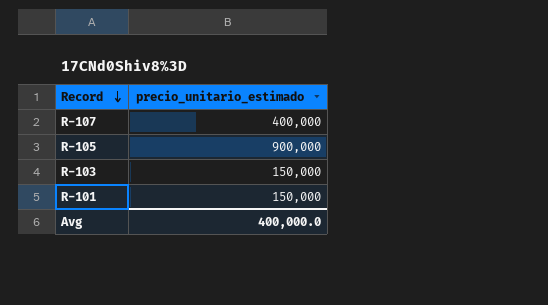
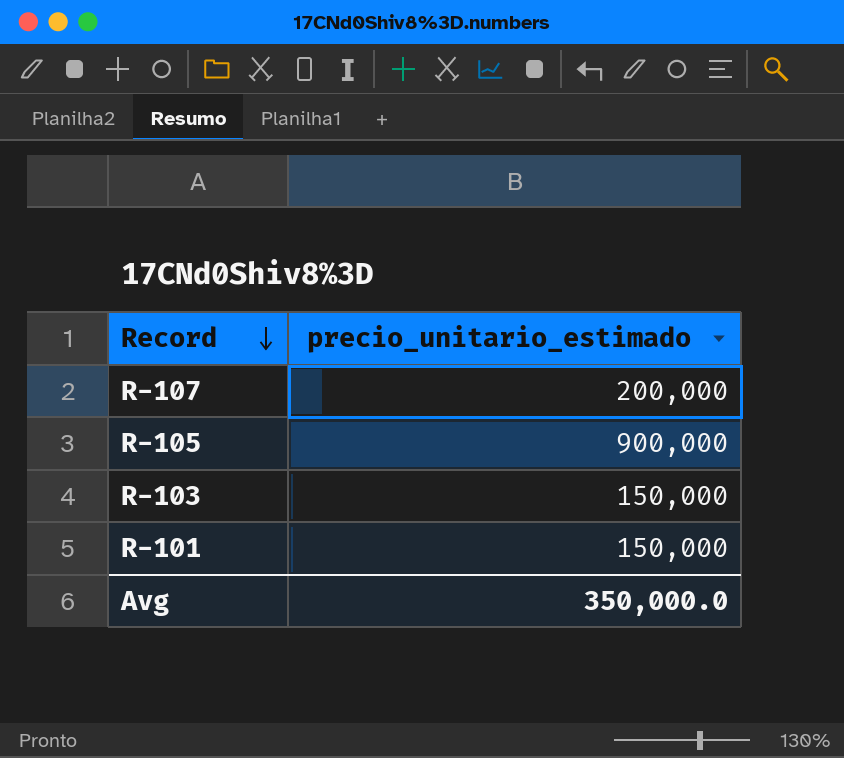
R-107 | precio_unitario_estimado: 400,000 -> 200,000
Avg | precio_unitario_estimado: 400,000.0 -> 350,000.0

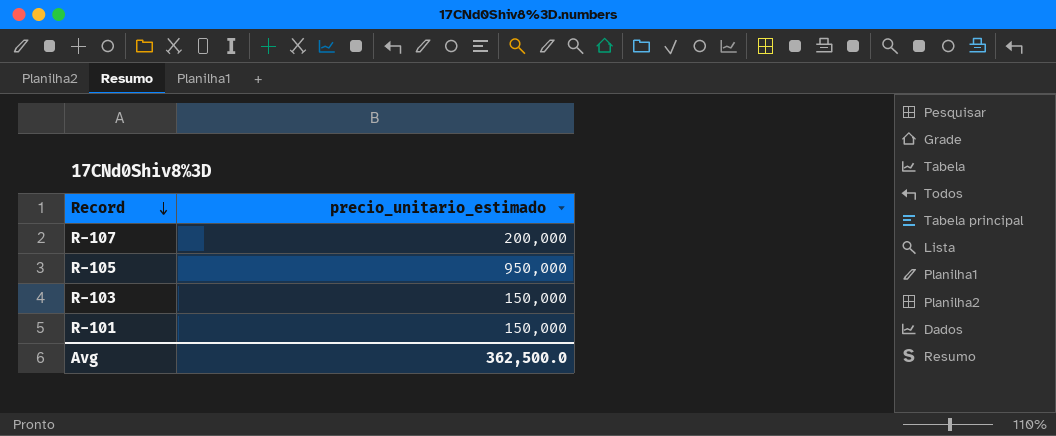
R-105 | precio_unitario_estimado: 900,000 -> 950,000
Avg | precio_unitario_estimado: 350,000.0 -> 362,500.0

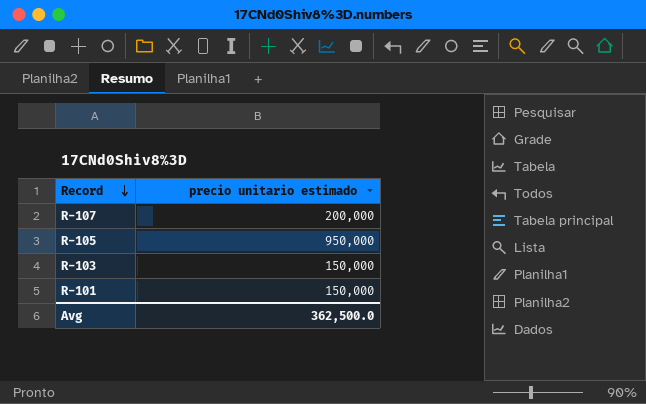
column name: precio_unitario_estimado -> precio unitario estimado

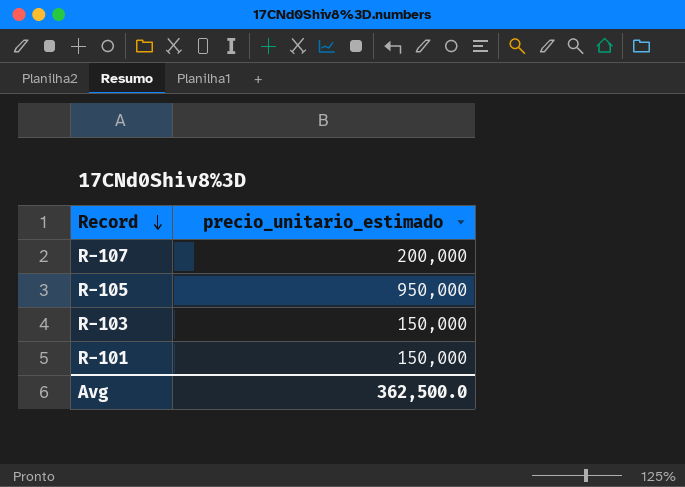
column name: precio unitario estimado -> precio_unitario_estimado

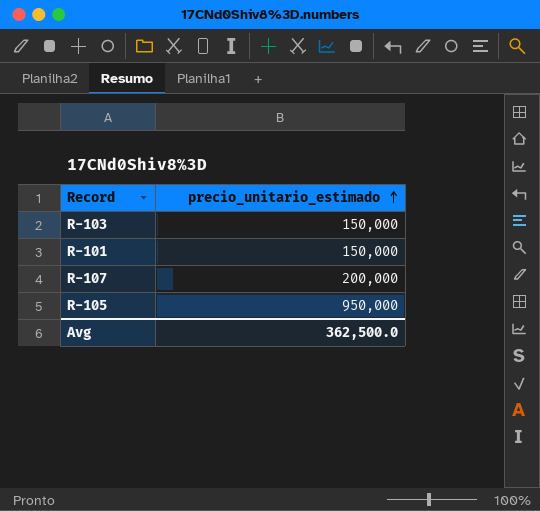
row order: Record descending -> precio_unitario_estimado ascending

